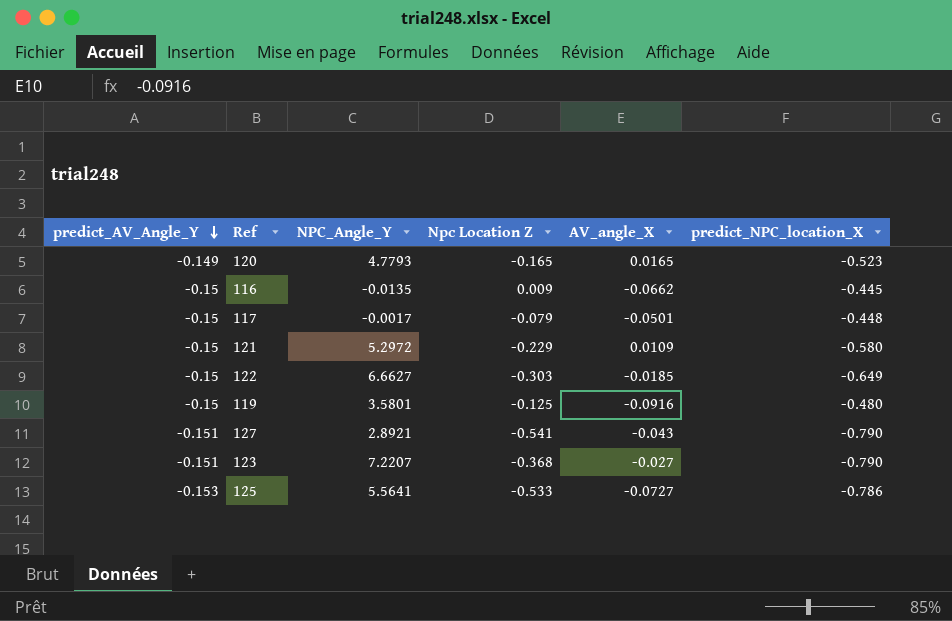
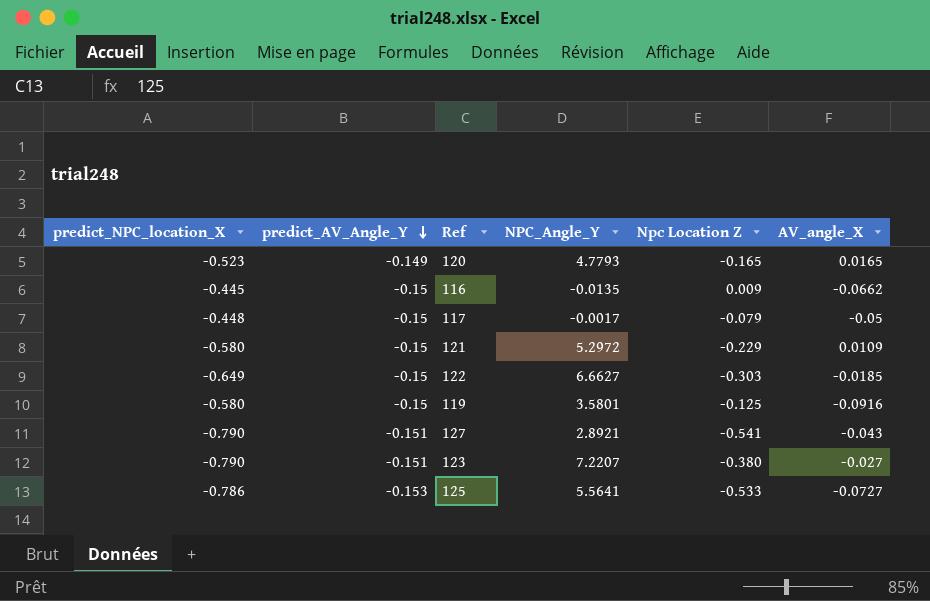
column predict_NPC_location_X | position: 6 -> 1
117 | AV_angle_X: -0.0501 -> -0.05
119 | predict_NPC_location_X: -0.480 -> -0.580
123 | Npc Location Z: -0.368 -> -0.380

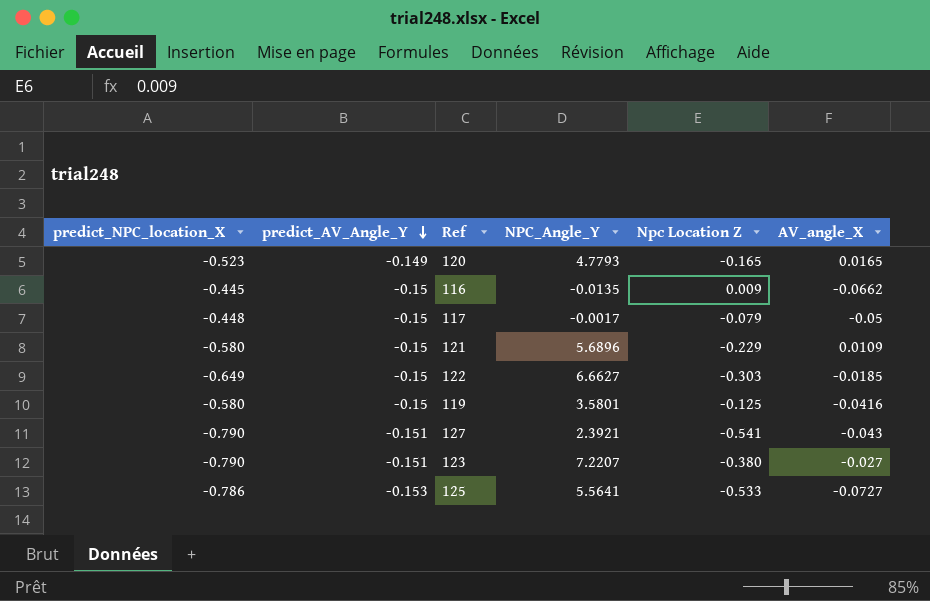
121 | NPC_Angle_Y: 5.2972 -> 5.6896
119 | AV_angle_X: -0.0916 -> -0.0416
127 | NPC_Angle_Y: 2.8921 -> 2.3921

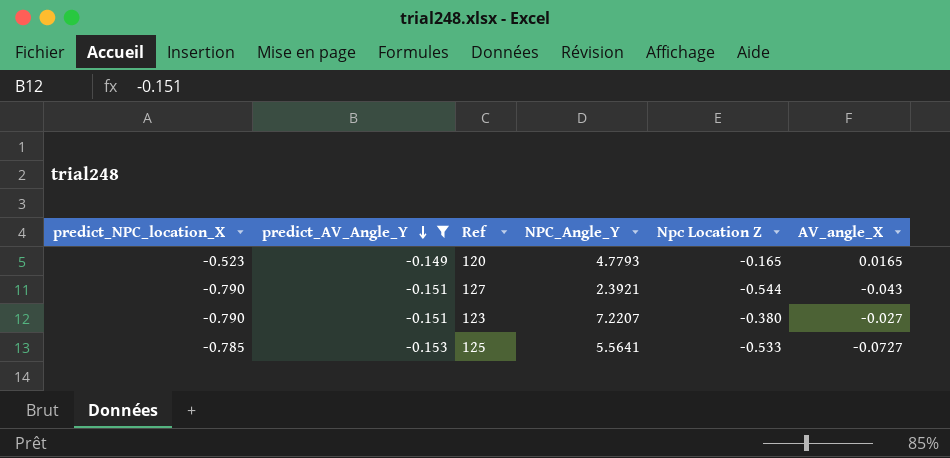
filter: none -> predict_AV_Angle_Y != -0.15
127 | Npc Location Z: -0.541 -> -0.544
125 | predict_NPC_location_X: -0.786 -> -0.785

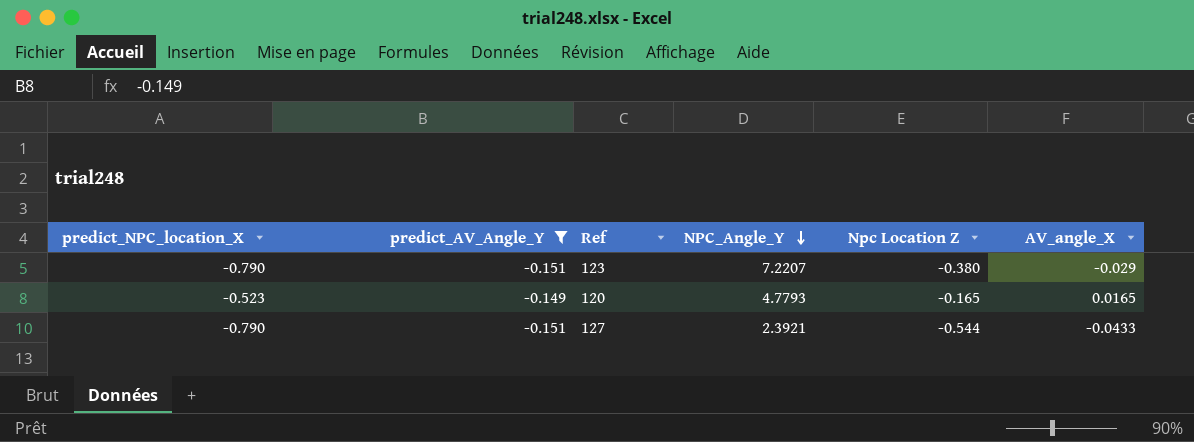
row order: predict_AV_Angle_Y descending -> NPC_Angle_Y descending
row 125: -0.785 | -0.153 | 5.5641 | -0.533 | -0.0727 -> none
123 | AV_angle_X: -0.027 -> -0.029
127 | AV_angle_X: -0.043 -> -0.0433

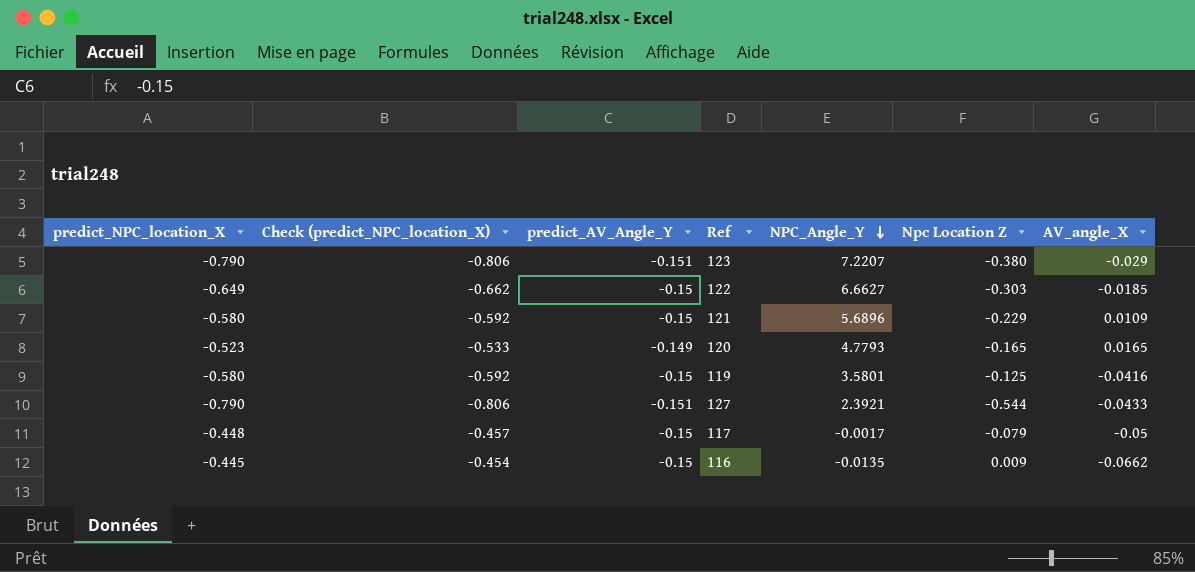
filter: predict_AV_Angle_Y != -0.15 -> none
column Check (predict_NPC_location_X) | formula: none -> [predict_NPC_location_X] * 1.02

